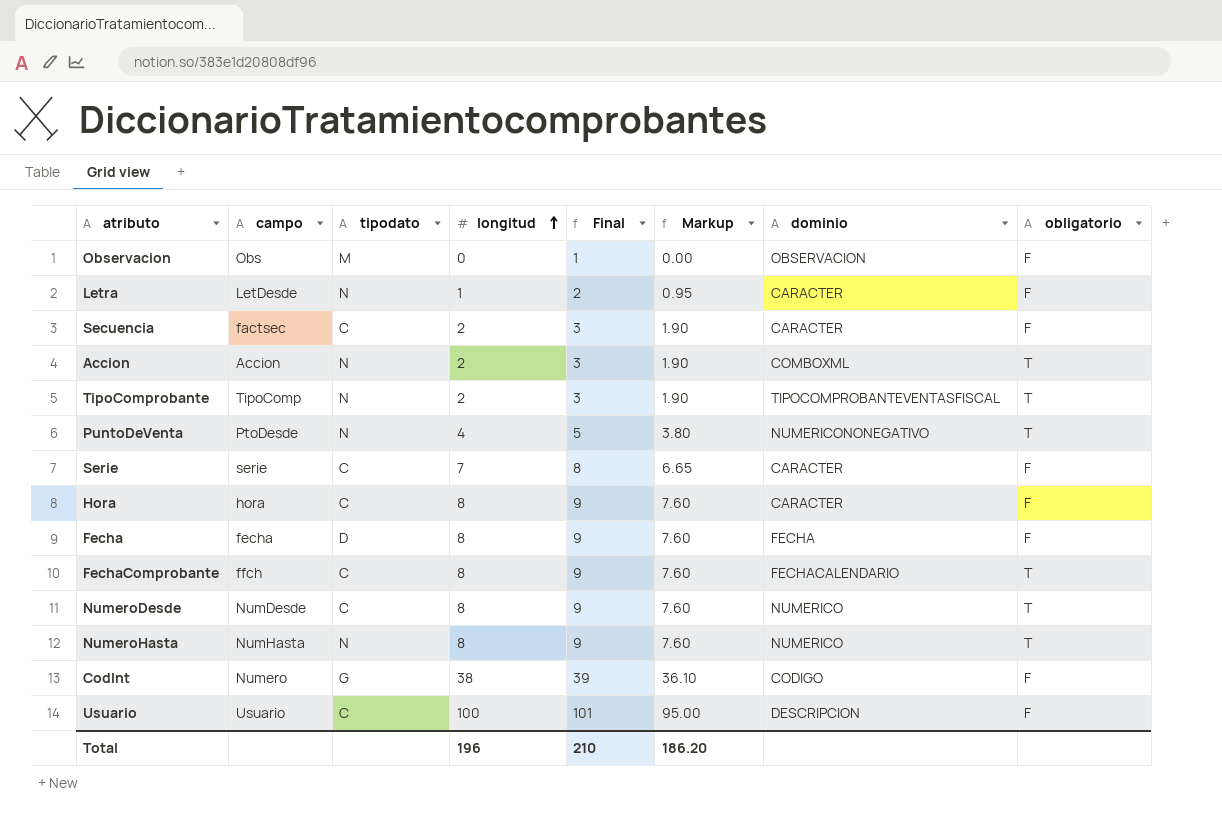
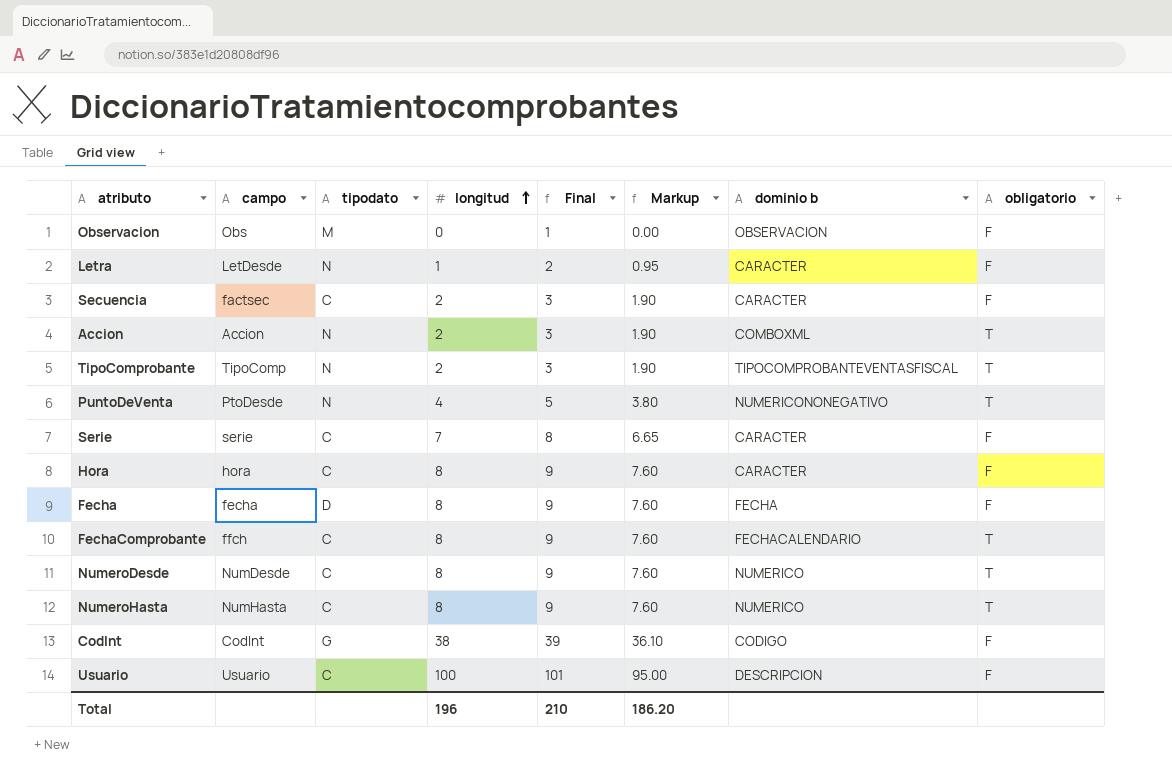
column name: dominio -> dominio b
NumeroHasta | tipodato: N -> C
CodInt | campo: Numero -> CodInt

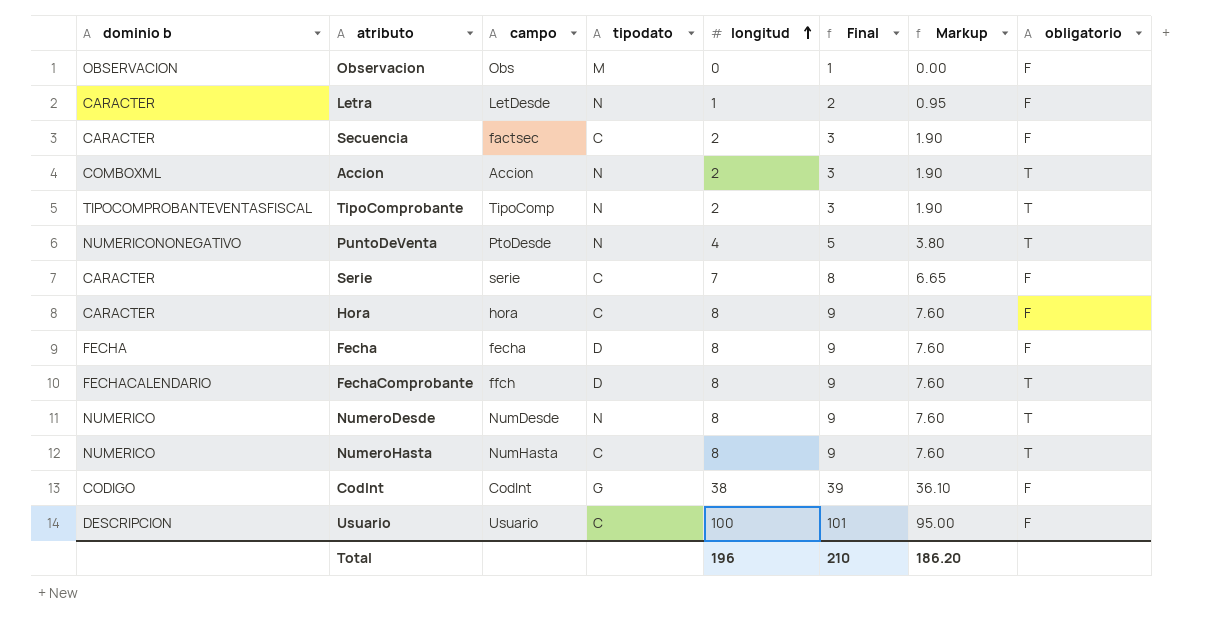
column dominio b | position: 7 -> 1
FechaComprobante | tipodato: C -> D
NumeroDesde | tipodato: C -> N

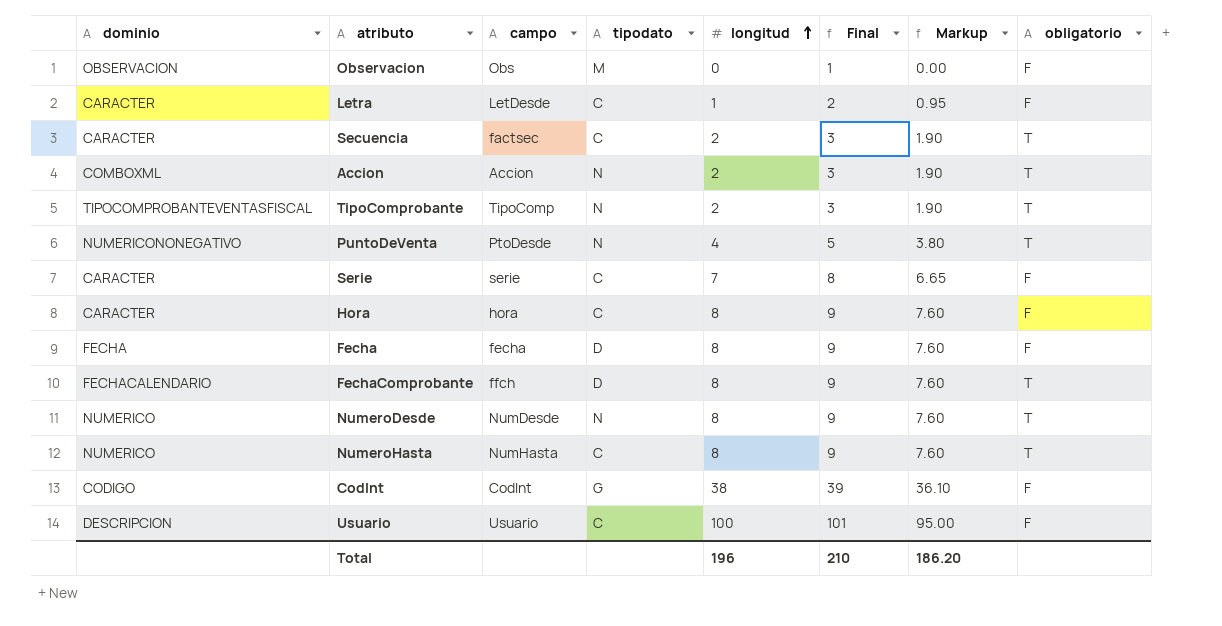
column name: dominio b -> dominio
Letra | tipodato: N -> C
Secuencia | obligatorio: F -> T

